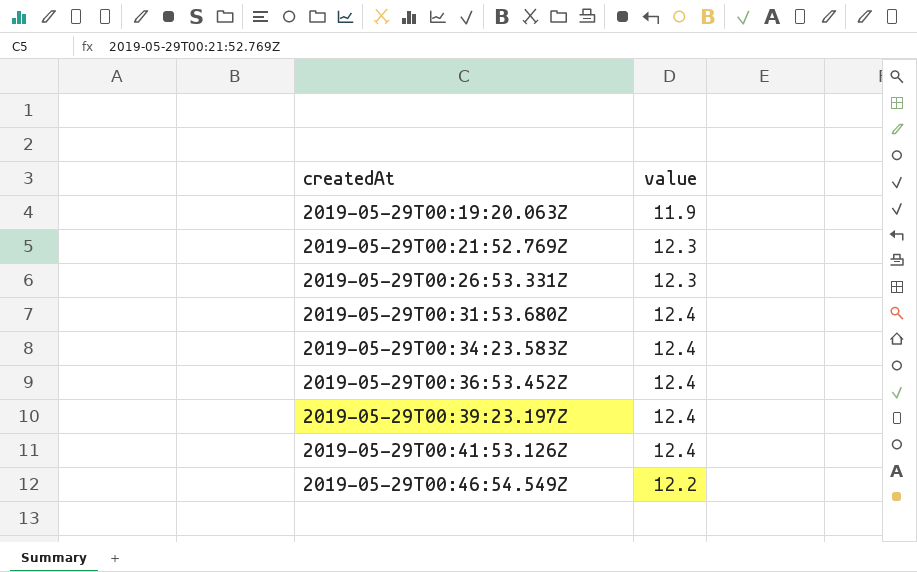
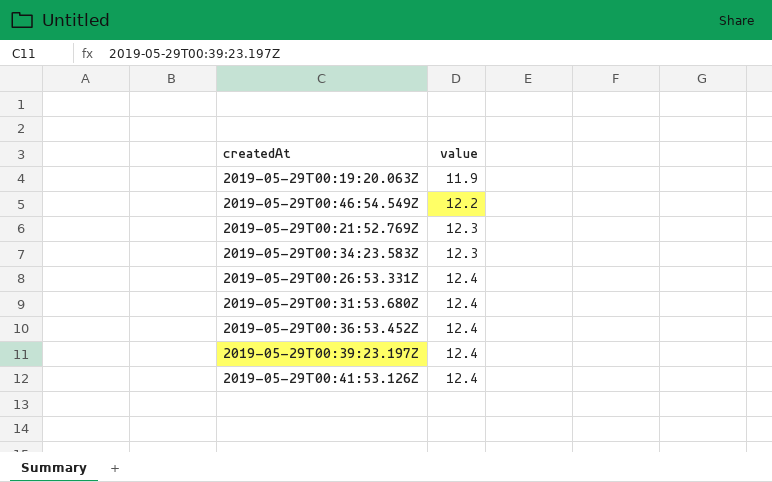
row order: createdAt ascending -> value ascending
2019-05-29T00:34:23.583Z | value: 12.4 -> 12.3
2019-05-29T00:26:53.331Z | value: 12.3 -> 12.4

